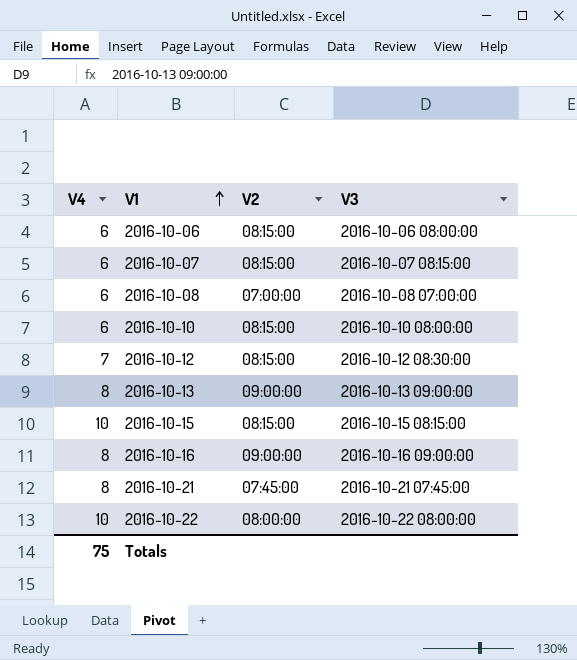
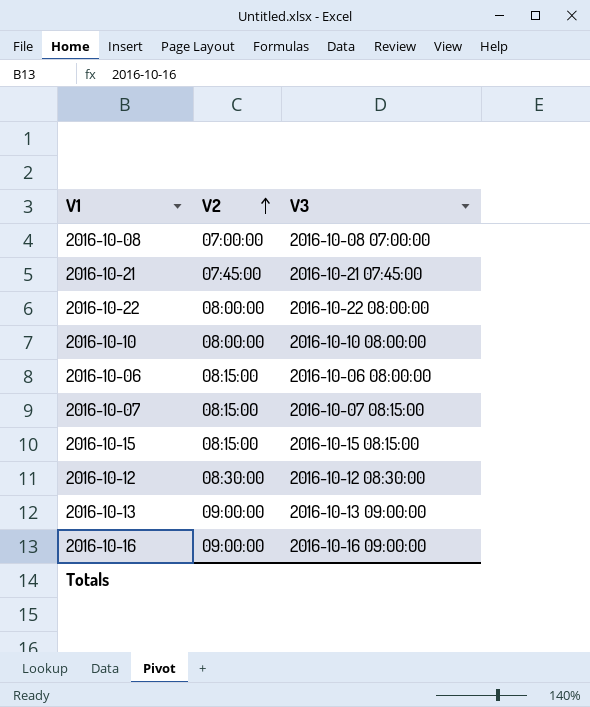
row order: V1 ascending -> V2 ascending
column V4 | position: 1 -> none
2016-10-10 | V2: 08:15:00 -> 08:00:00
2016-10-12 | V2: 08:15:00 -> 08:30:00

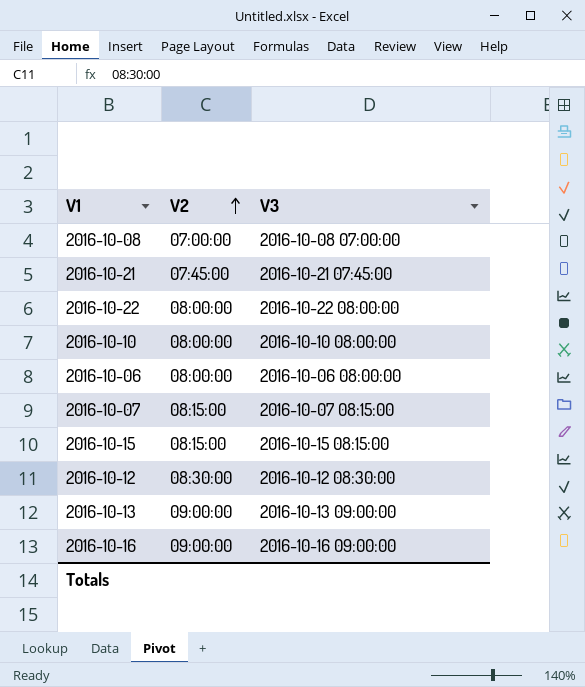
2016-10-06 | V2: 08:15:00 -> 08:00:00

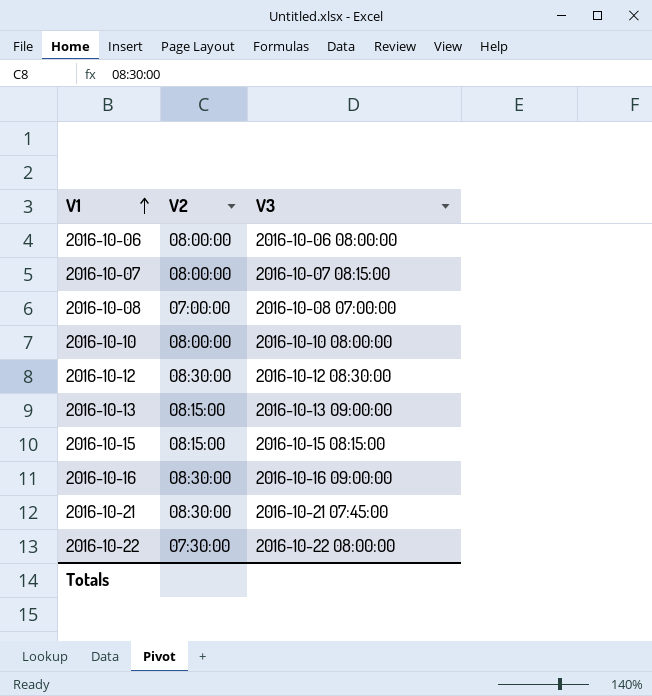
row order: V2 ascending -> V1 ascending
2016-10-07 | V2: 08:15:00 -> 08:00:00
2016-10-13 | V2: 09:00:00 -> 08:15:00
2016-10-16 | V2: 09:00:00 -> 08:30:00
2016-10-21 | V2: 07:45:00 -> 08:30:00
2016-10-22 | V2: 08:00:00 -> 07:30:00

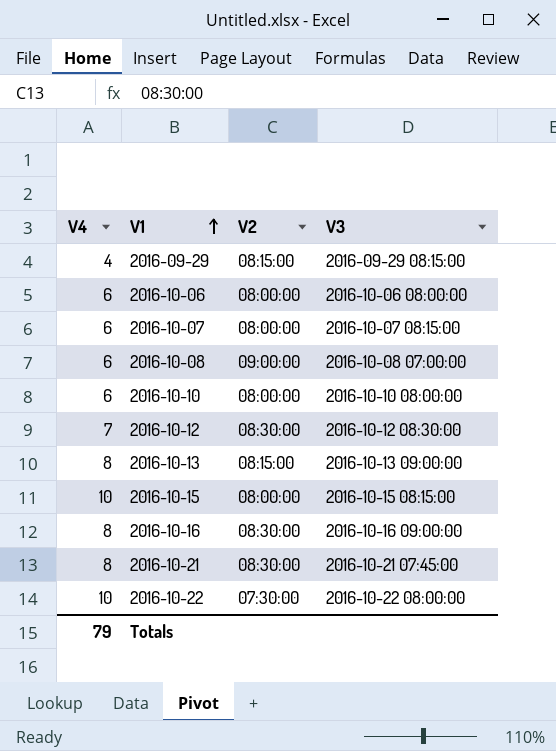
column V4 | position: none -> 1
row 2016-09-29: none -> 4 | 08:15:00 | 2016-09-29 08:15:00
2016-10-08 | V2: 07:00:00 -> 09:00:00
2016-10-15 | V2: 08:15:00 -> 08:00:00

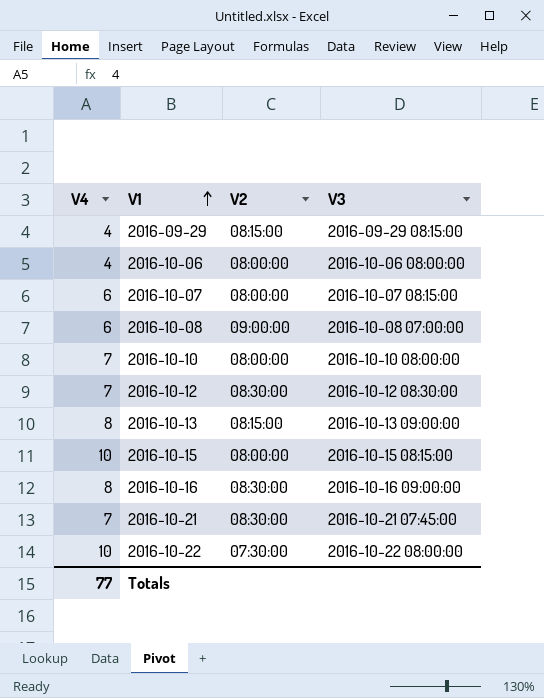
2016-10-06 | V4: 6 -> 4
2016-10-10 | V4: 6 -> 7
2016-10-21 | V4: 8 -> 7
Totals | V4: 79 -> 77

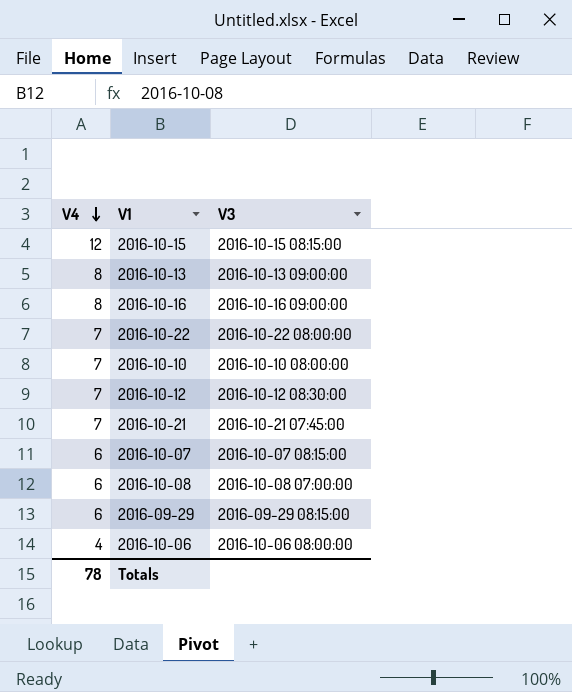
row order: V1 ascending -> V4 descending
column V2 | position: 3 -> none
2016-10-15 | V4: 10 -> 12
2016-10-22 | V4: 10 -> 7
2016-09-29 | V4: 4 -> 6
Totals | V4: 77 -> 78

